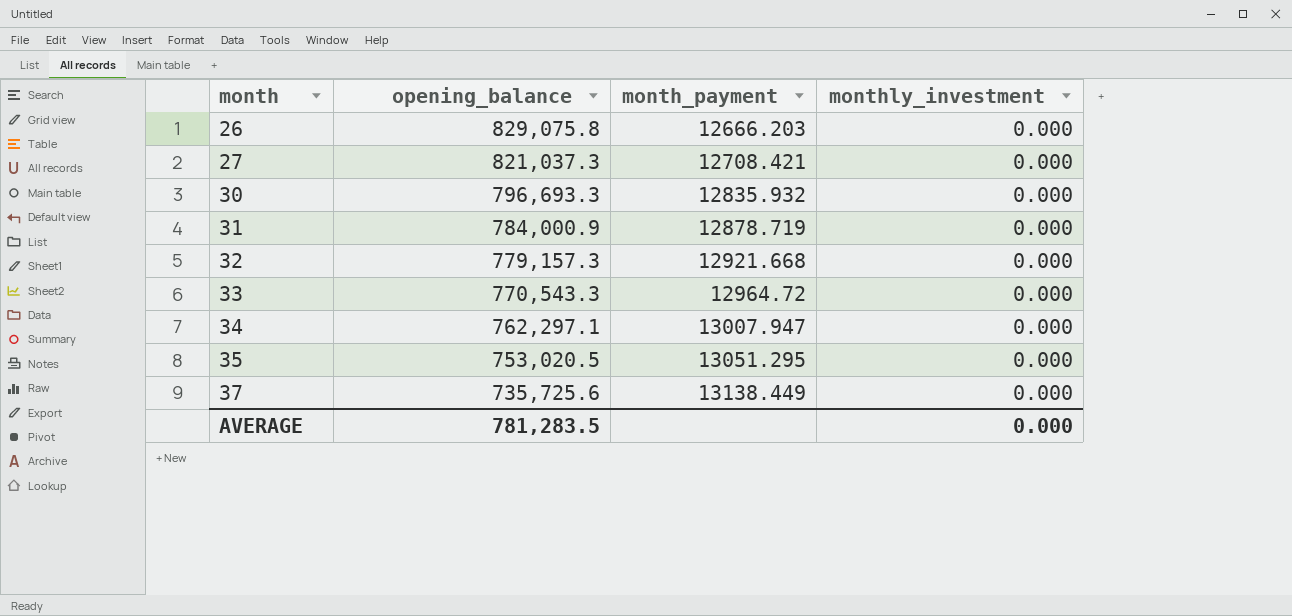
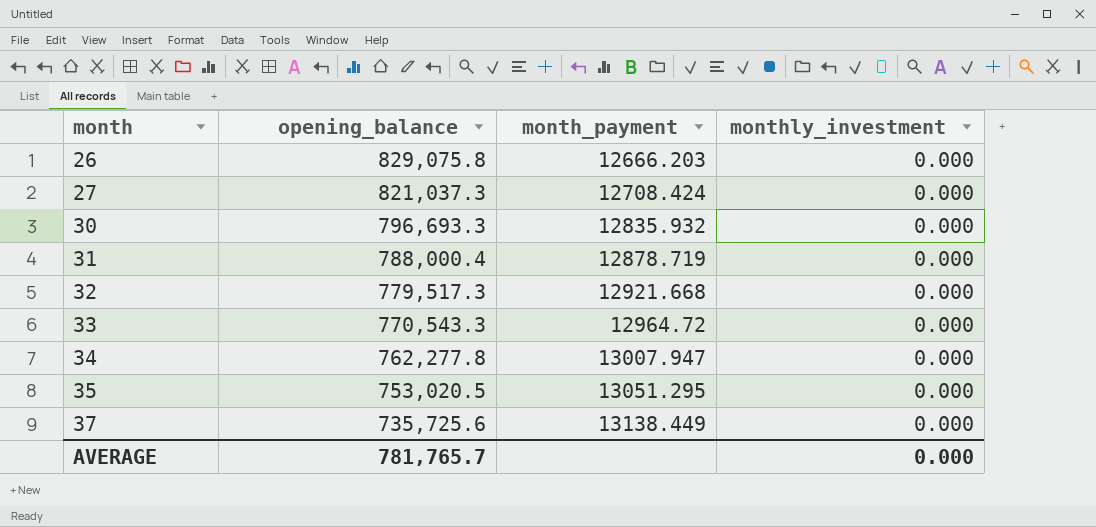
27 | month_payment: 12708.421 -> 12708.424
31 | opening_balance: 784,000.9 -> 788,000.4
32 | opening_balance: 779,157.3 -> 779,517.3
34 | opening_balance: 762,297.1 -> 762,277.8
AVERAGE | opening_balance: 781,283.5 -> 781,765.7

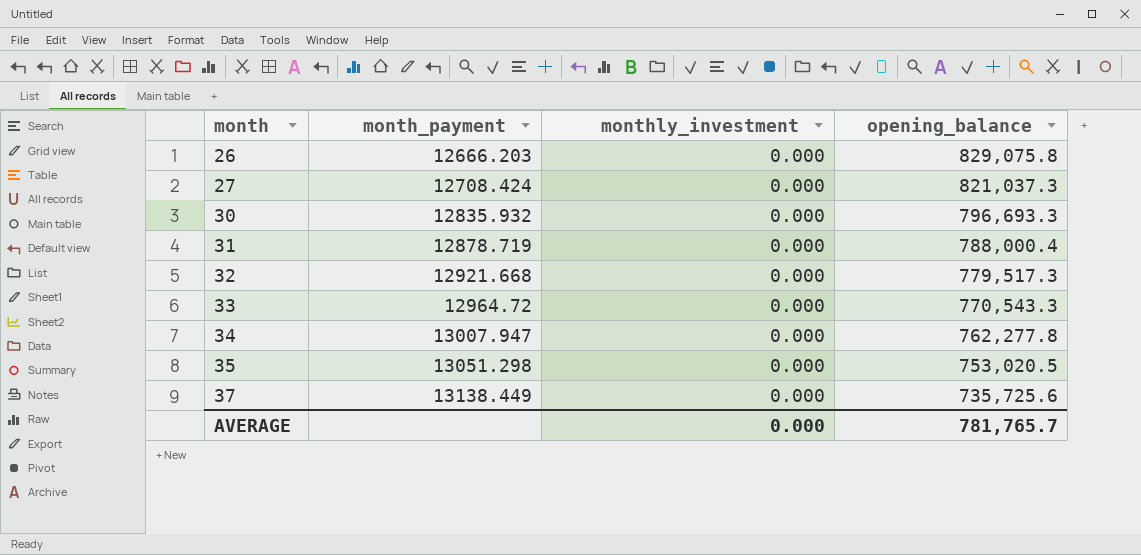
column opening_balance | position: 2 -> 4
35 | month_payment: 13051.295 -> 13051.298

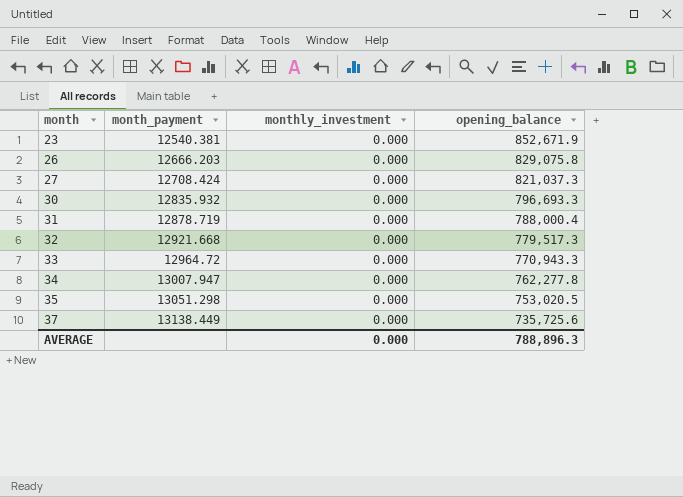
row 23: none -> 12540.381 | 0.000 | 852,671.9
33 | opening_balance: 770,543.3 -> 770,943.3
AVERAGE | opening_balance: 781,765.7 -> 788,896.3

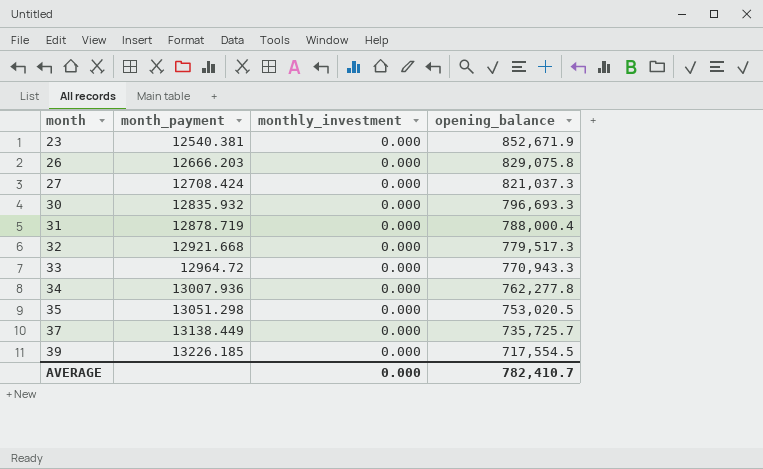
34 | month_payment: 13007.947 -> 13007.936
37 | opening_balance: 735,725.6 -> 735,725.7
row 39: none -> 13226.185 | 0.000 | 717,554.5
AVERAGE | opening_balance: 788,896.3 -> 782,410.7

